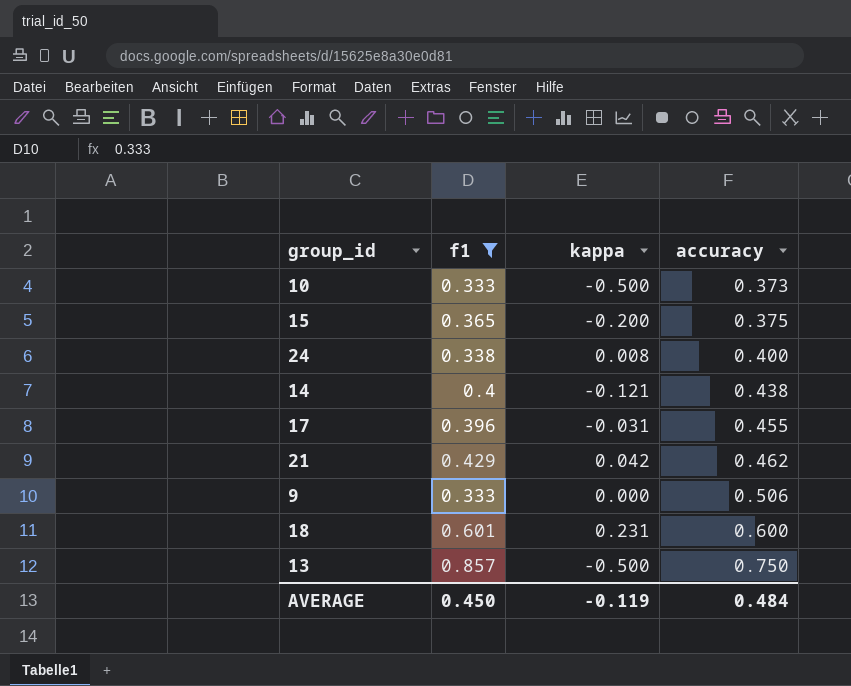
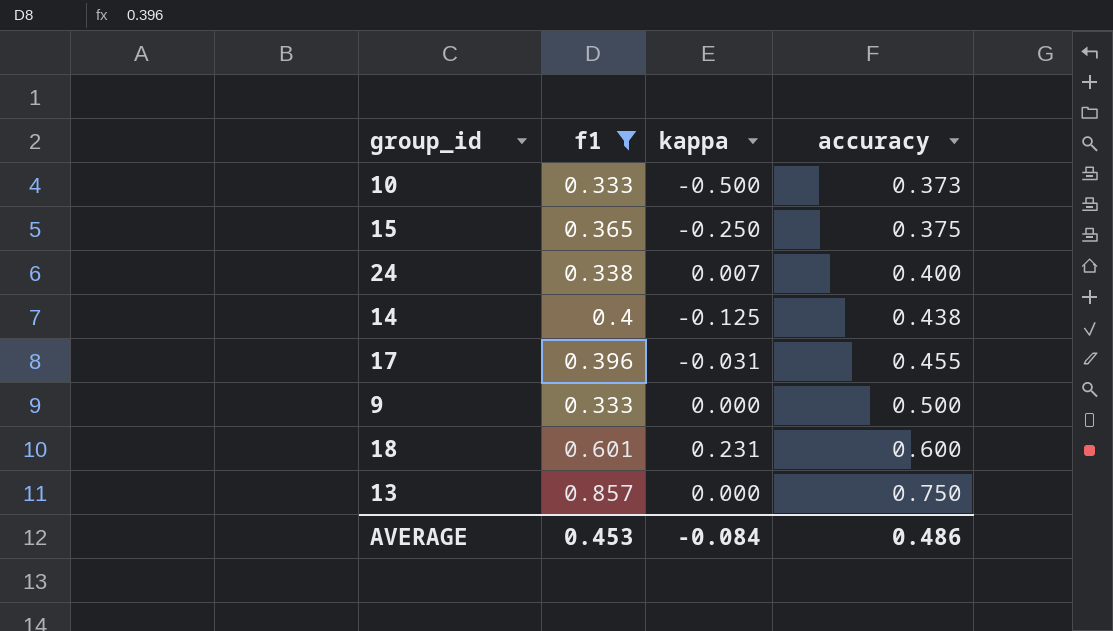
row 21: 0.429 | 0.042 | 0.462 -> none
15 | kappa: -0.200 -> -0.250
24 | kappa: 0.008 -> 0.007
14 | kappa: -0.121 -> -0.125
9 | accuracy: 0.506 -> 0.500
13 | kappa: -0.500 -> 0.000
AVERAGE | f1: 0.450 -> 0.453
AVERAGE | kappa: -0.119 -> -0.084
AVERAGE | accuracy: 0.484 -> 0.486

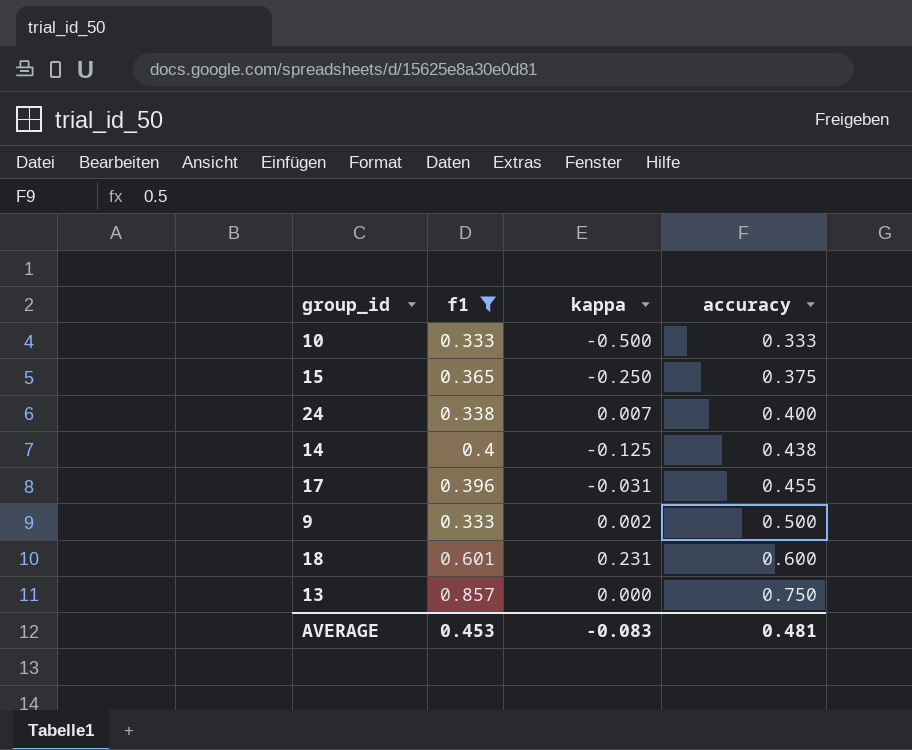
10 | accuracy: 0.373 -> 0.333
9 | kappa: 0.000 -> 0.002
AVERAGE | kappa: -0.084 -> -0.083
AVERAGE | accuracy: 0.486 -> 0.481

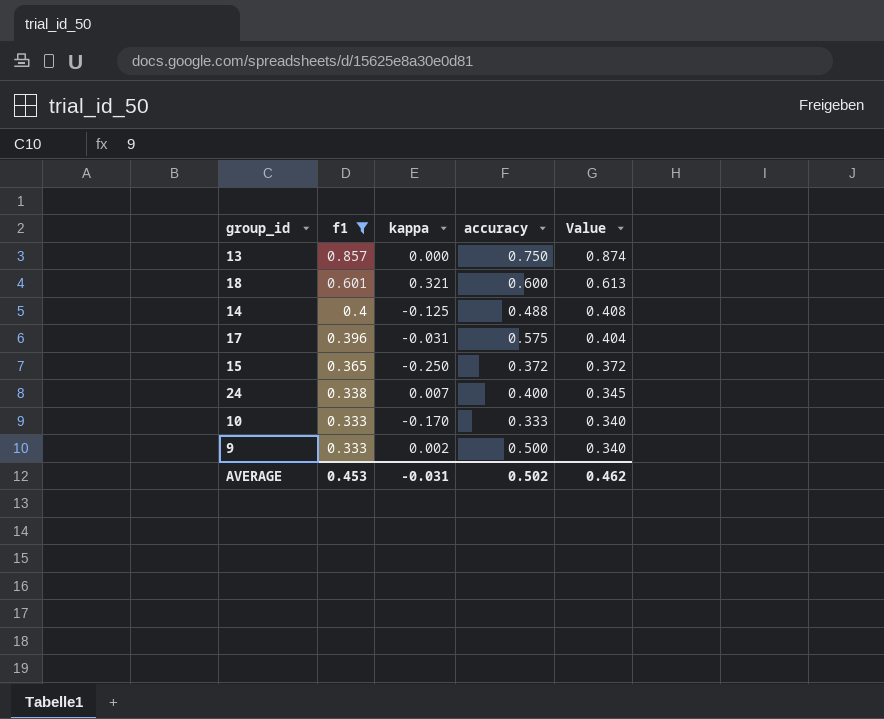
row order: accuracy ascending -> f1 descending
column Value | formula: none -> [f1] * 1.02
18 | kappa: 0.231 -> 0.321
14 | accuracy: 0.438 -> 0.488
17 | accuracy: 0.455 -> 0.575
15 | accuracy: 0.375 -> 0.372
10 | kappa: -0.500 -> -0.170
AVERAGE | kappa: -0.083 -> -0.031
AVERAGE | accuracy: 0.481 -> 0.502

